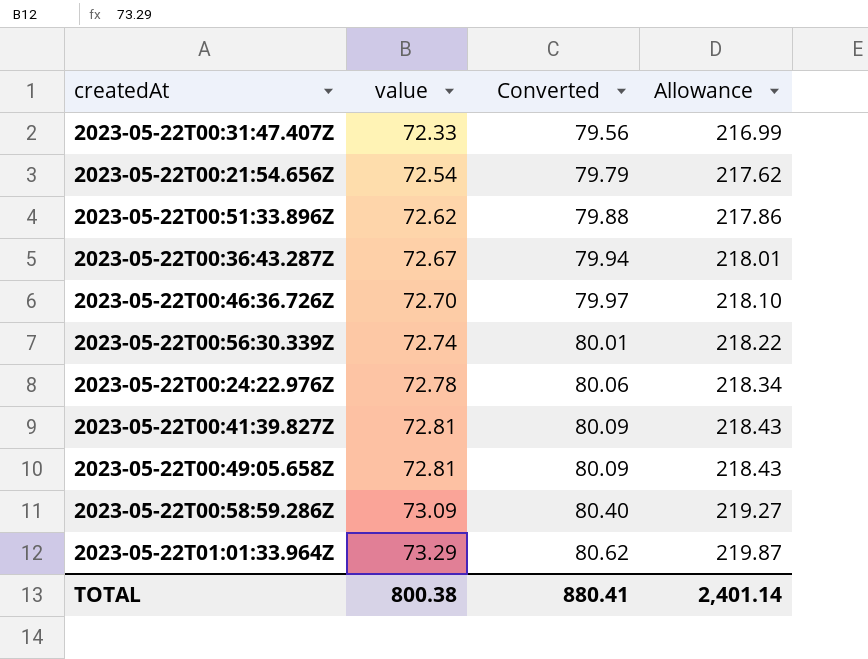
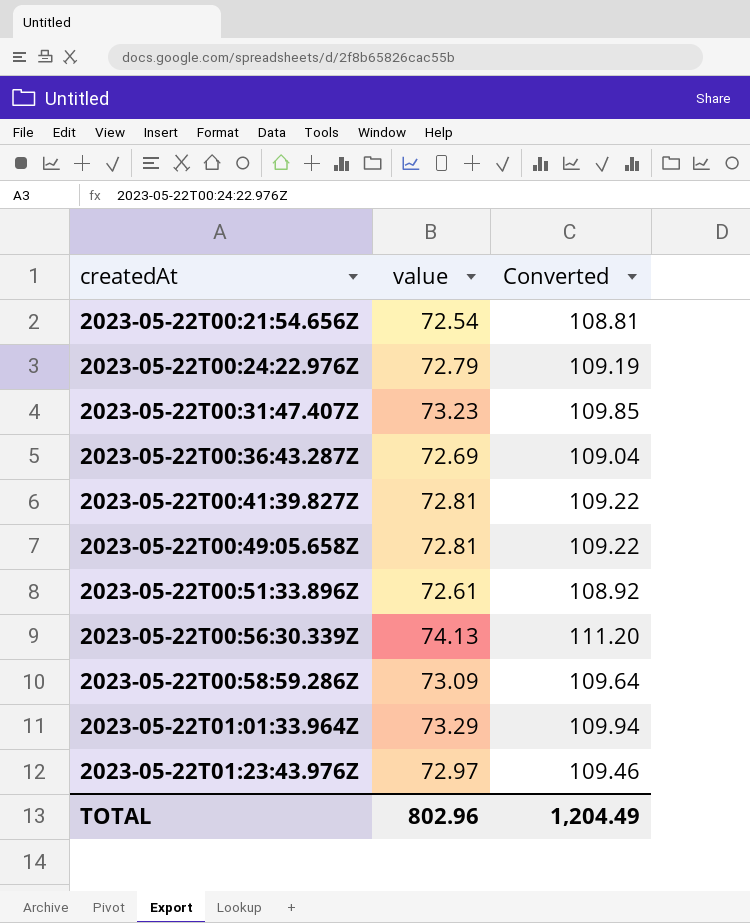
row order: value ascending -> createdAt ascending
column Allowance | formula: [value] * 3 -> none
column Converted | formula: [value] * 1.1 -> [value] * 1.5
row 2023-05-22T00:46:36.726Z: 72.70 | 79.97 | 218.10 -> none
2023-05-22T00:24:22.976Z | value: 72.78 -> 72.79
2023-05-22T00:31:47.407Z | value: 72.33 -> 73.23
2023-05-22T00:36:43.287Z | value: 72.67 -> 72.69
2023-05-22T00:51:33.896Z | value: 72.62 -> 72.61
2023-05-22T00:56:30.339Z | value: 72.74 -> 74.13
row 2023-05-22T01:23:43.976Z: none -> 72.97 | 109.46
TOTAL | value: 800.38 -> 802.96
TOTAL | Converted: 880.41 -> 1,204.49

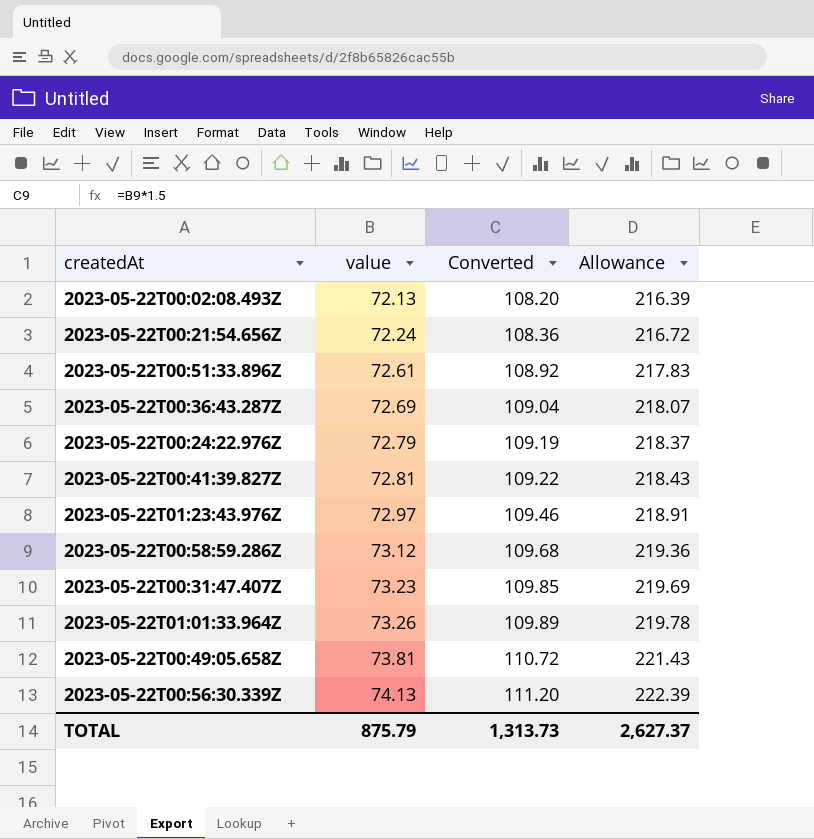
row order: createdAt ascending -> value ascending
column Allowance | formula: none -> [value] * 3
row 2023-05-22T00:02:08.493Z: none -> 72.13 | 108.20 | 216.39
2023-05-22T00:21:54.656Z | value: 72.54 -> 72.24
2023-05-22T00:21:54.656Z | Converted: 108.81 -> 108.36
2023-05-22T00:58:59.286Z | value: 73.09 -> 73.12
2023-05-22T00:58:59.286Z | Converted: 109.64 -> 109.68
2023-05-22T01:01:33.964Z | value: 73.29 -> 73.26
2023-05-22T01:01:33.964Z | Converted: 109.94 -> 109.89
2023-05-22T00:49:05.658Z | value: 72.81 -> 73.81
2023-05-22T00:49:05.658Z | Converted: 109.22 -> 110.72
TOTAL | value: 802.96 -> 875.79
TOTAL | Converted: 1,204.49 -> 1,313.73

